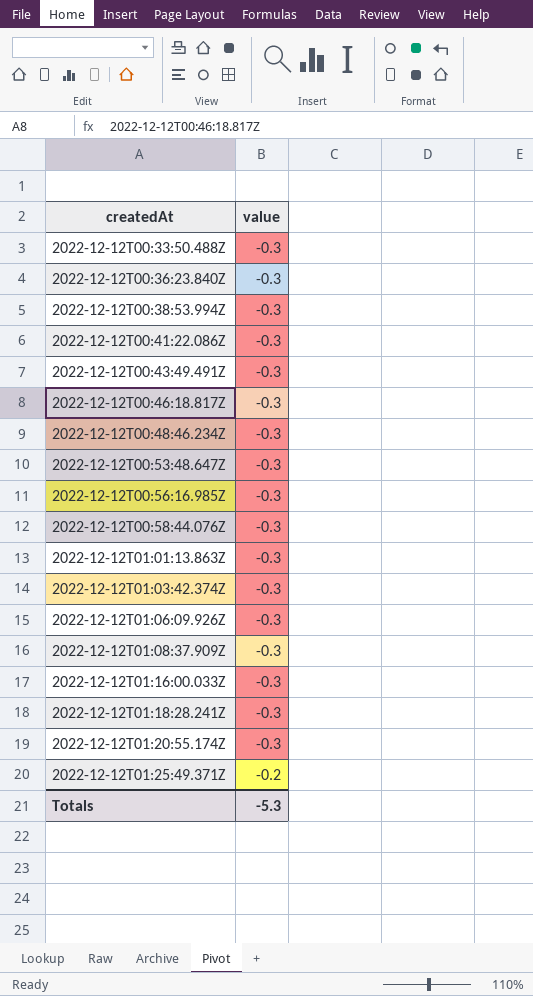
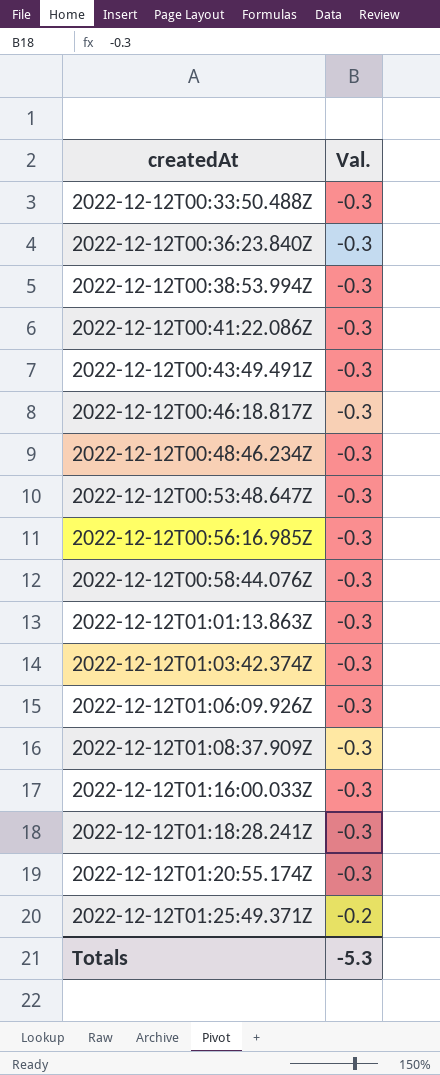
column name: value -> Val.

